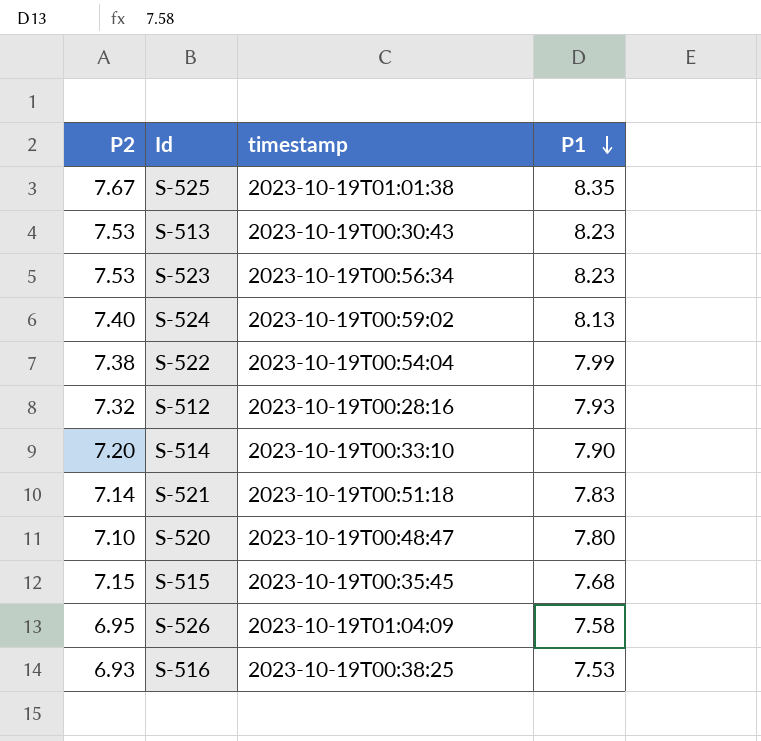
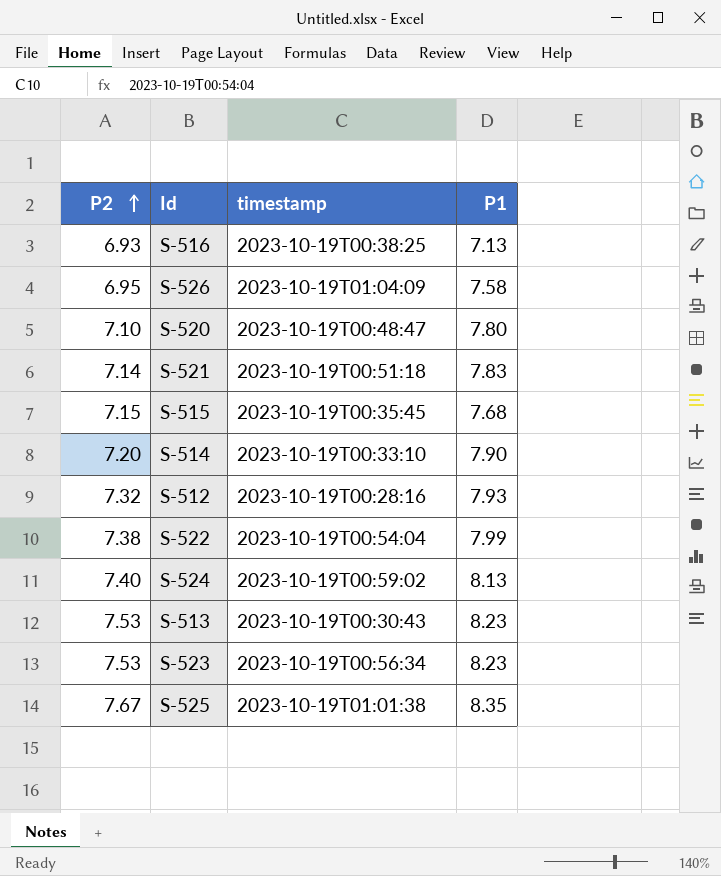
row order: P1 descending -> P2 ascending
S-516 | P1: 7.53 -> 7.13

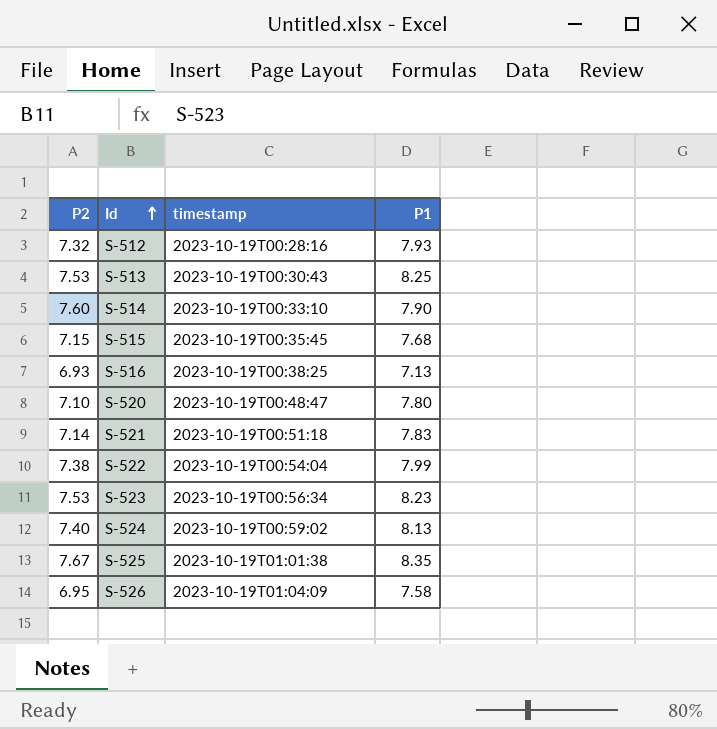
row order: P2 ascending -> Id ascending
S-513 | P1: 8.23 -> 8.25
S-514 | P2: 7.20 -> 7.60

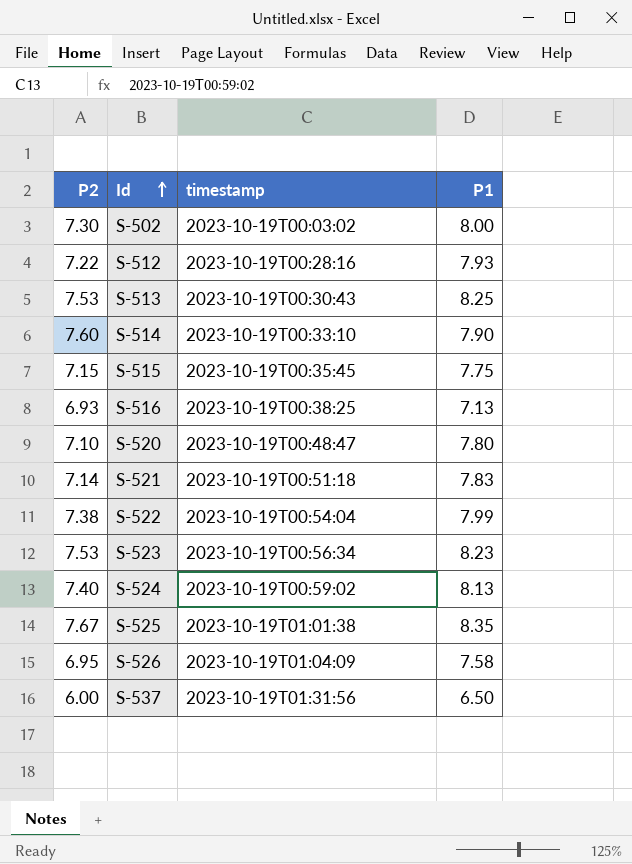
row S-502: none -> 7.30 | 2023-10-19T00:03:02 | 8.00
S-512 | P2: 7.32 -> 7.22
S-515 | P1: 7.68 -> 7.75
row S-537: none -> 6.00 | 2023-10-19T01:31:56 | 6.50

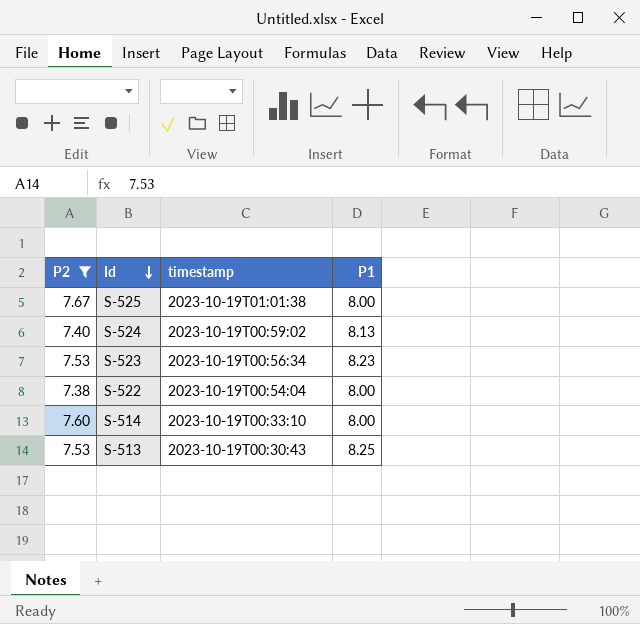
filter: none -> P2 >= 7.38
row order: Id ascending -> Id descending
S-525 | P1: 8.35 -> 8.00
S-522 | P1: 7.99 -> 8.00
S-514 | P1: 7.90 -> 8.00

